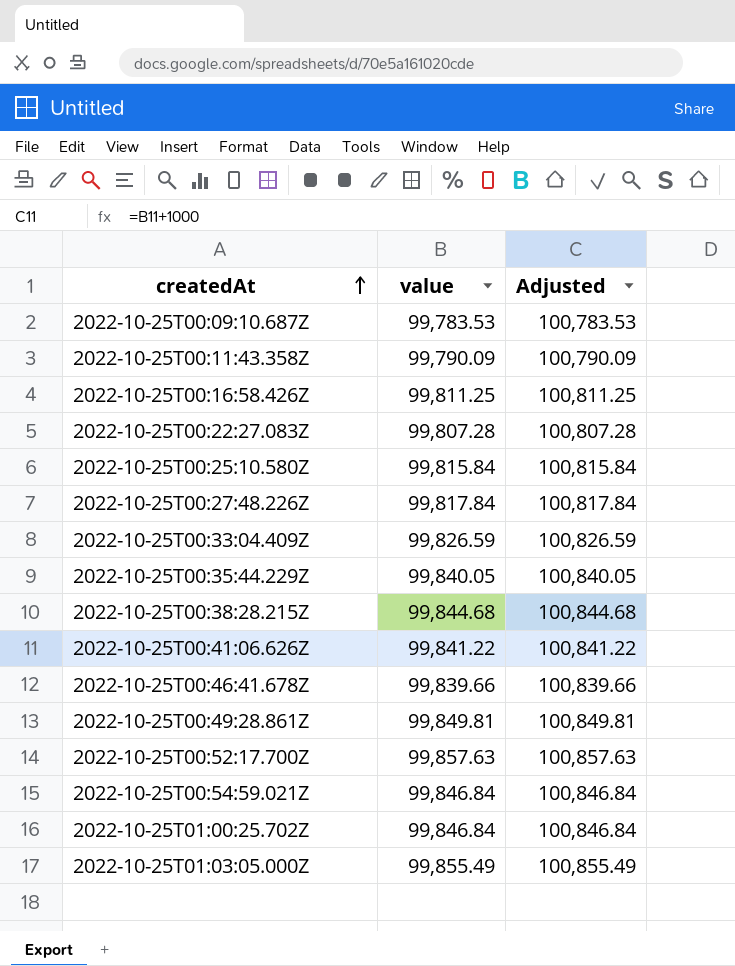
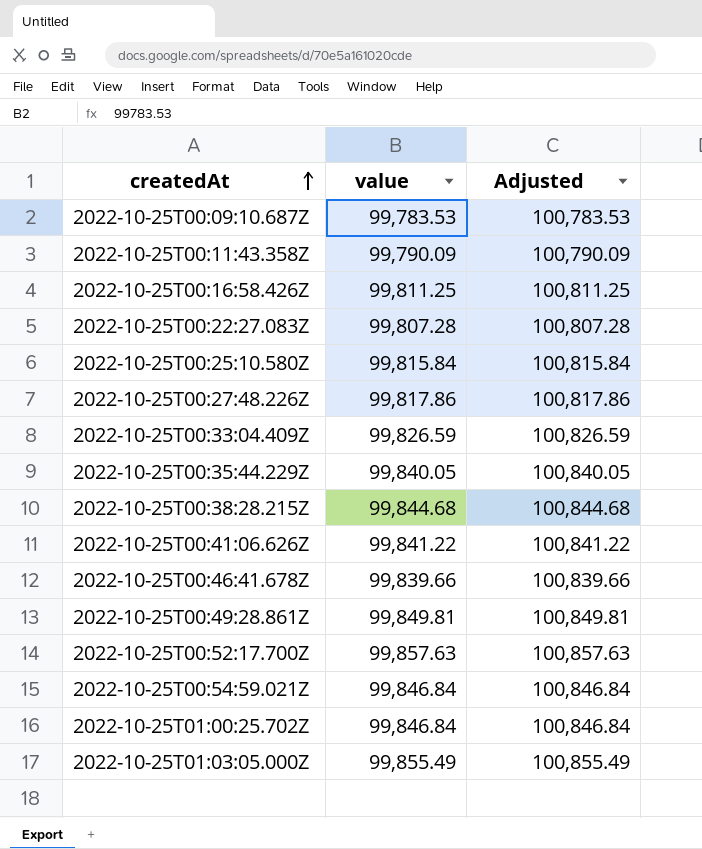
2022-10-25T00:27:48.226Z | value: 99,817.84 -> 99,817.86
2022-10-25T00:27:48.226Z | Adjusted: 100,817.84 -> 100,817.86

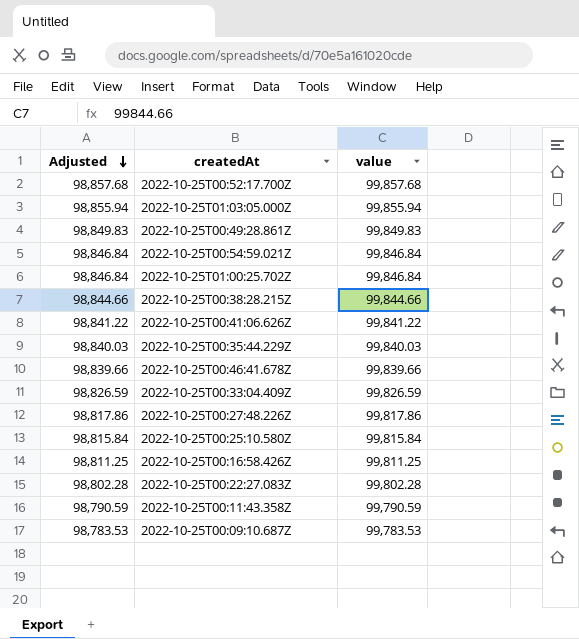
row order: createdAt ascending -> Adjusted descending
column Adjusted | formula: [value] + 1000 -> [value] - 1000
column Adjusted | position: 3 -> 1
2022-10-25T00:52:17.700Z | value: 99,857.63 -> 99,857.68
2022-10-25T01:03:05.000Z | value: 99,855.49 -> 99,855.94
2022-10-25T00:49:28.861Z | value: 99,849.81 -> 99,849.83
2022-10-25T00:38:28.215Z | value: 99,844.68 -> 99,844.66
2022-10-25T00:35:44.229Z | value: 99,840.05 -> 99,840.03
2022-10-25T00:22:27.083Z | value: 99,807.28 -> 99,802.28
2022-10-25T00:11:43.358Z | value: 99,790.09 -> 99,790.59

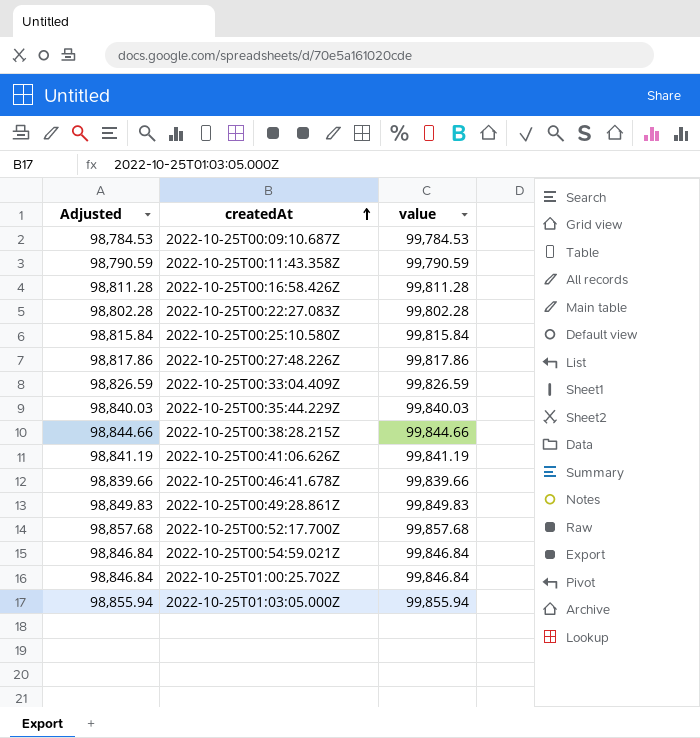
row order: Adjusted descending -> createdAt ascending
2022-10-25T00:09:10.687Z | Adjusted: 98,783.53 -> 98,784.53
2022-10-25T00:09:10.687Z | value: 99,783.53 -> 99,784.53
2022-10-25T00:16:58.426Z | Adjusted: 98,811.25 -> 98,811.28
2022-10-25T00:16:58.426Z | value: 99,811.25 -> 99,811.28
2022-10-25T00:41:06.626Z | Adjusted: 98,841.22 -> 98,841.19
2022-10-25T00:41:06.626Z | value: 99,841.22 -> 99,841.19

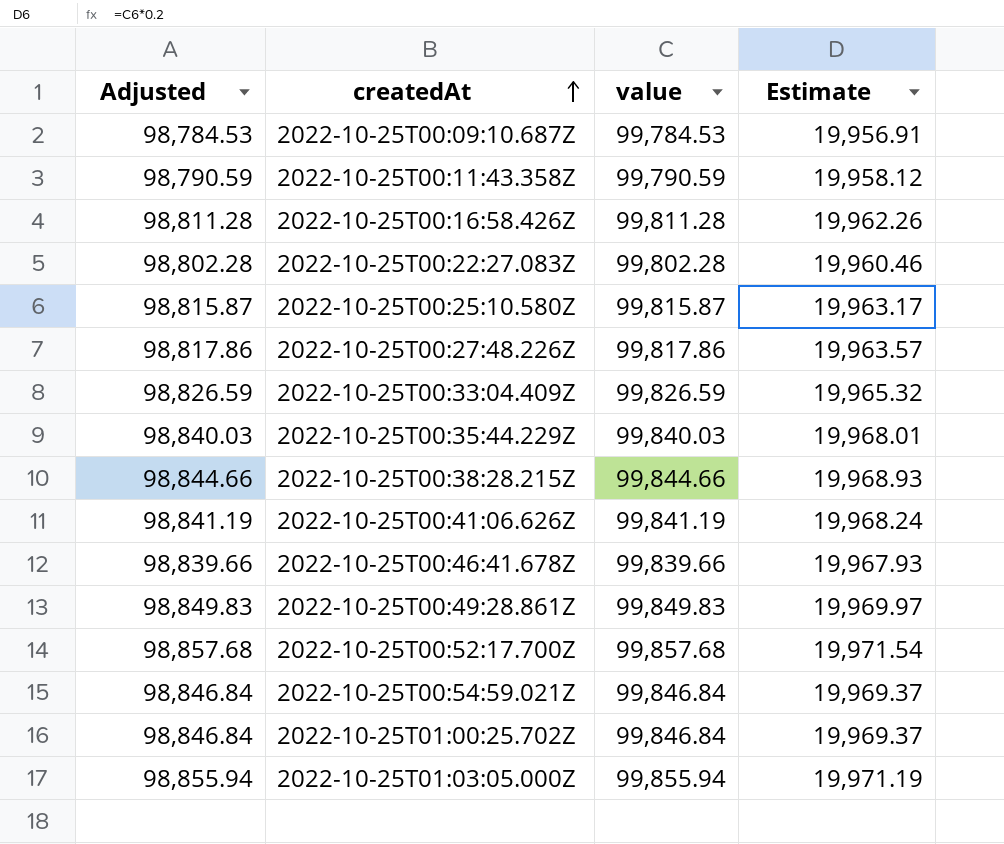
column Estimate | formula: none -> [value] * 0.2
2022-10-25T00:25:10.580Z | Adjusted: 98,815.84 -> 98,815.87
2022-10-25T00:25:10.580Z | value: 99,815.84 -> 99,815.87

